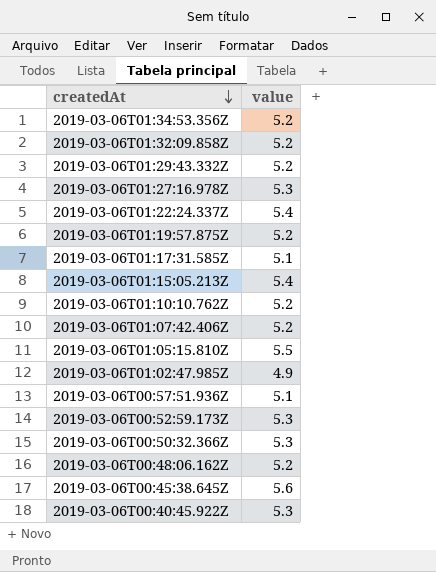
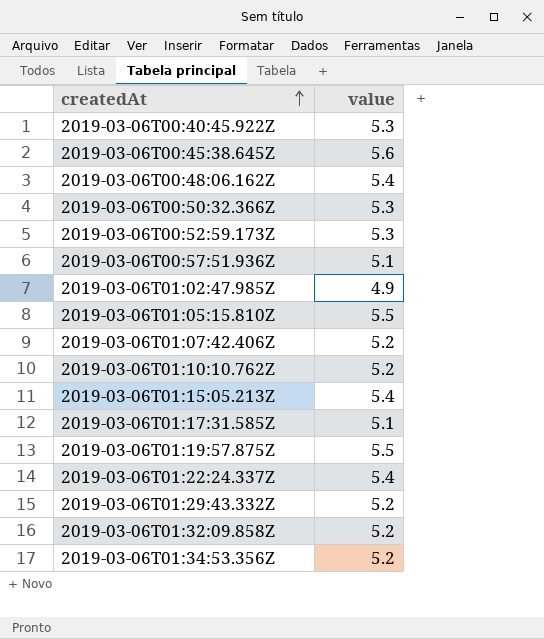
row order: createdAt descending -> createdAt ascending
row 2019-03-06T01:27:16.978Z: 5.3 -> none
2019-03-06T00:48:06.162Z | value: 5.2 -> 5.4
2019-03-06T01:19:57.875Z | value: 5.2 -> 5.5

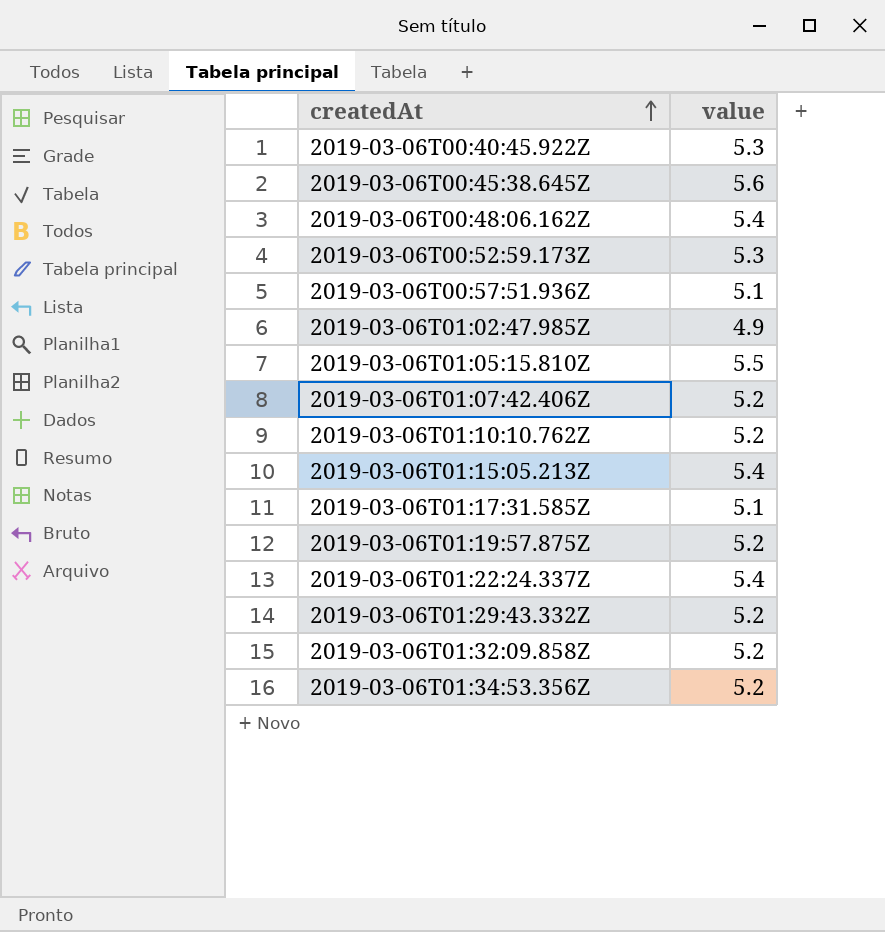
row 2019-03-06T00:50:32.366Z: 5.3 -> none
2019-03-06T01:19:57.875Z | value: 5.5 -> 5.2

